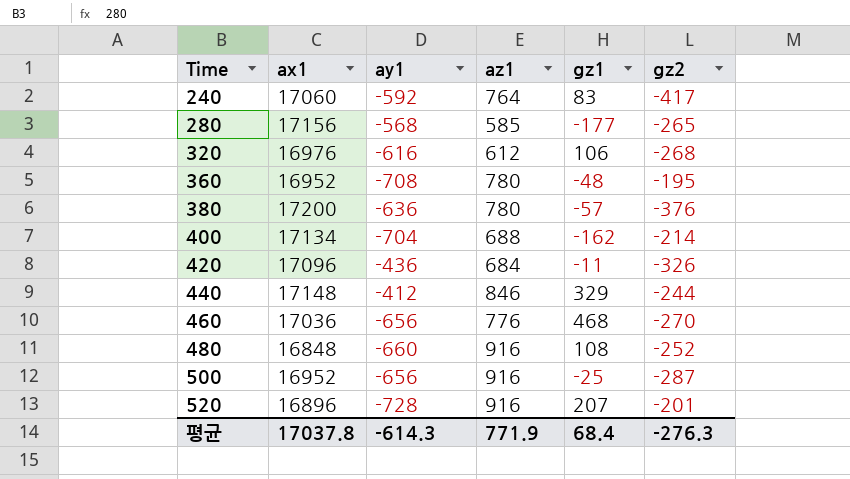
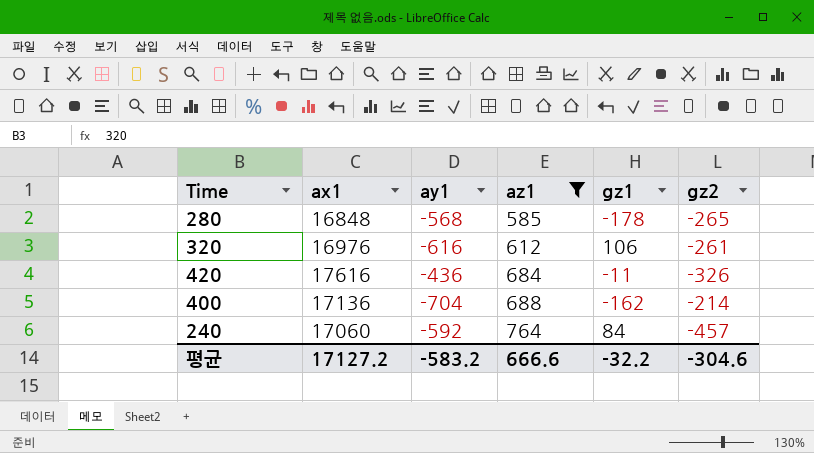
filter: none -> az1 <= 764
row order: Time ascending -> az1 ascending
280 | ax1: 17156 -> 16848
280 | gz1: -177 -> -178
320 | gz2: -268 -> -261
420 | ax1: 17096 -> 17616
400 | ax1: 17134 -> 17136
240 | gz1: 83 -> 84
240 | gz2: -417 -> -457
평균 | ax1: 17037.8 -> 17127.2
평균 | ay1: -614.3 -> -583.2
평균 | az1: 771.9 -> 666.6
평균 | gz1: 68.4 -> -32.2
평균 | gz2: -276.3 -> -304.6

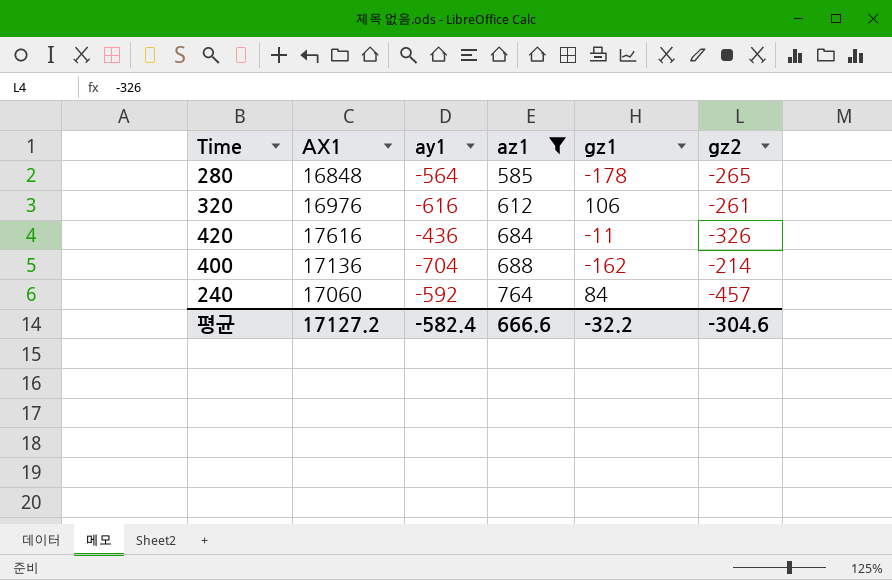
column name: ax1 -> AX1
280 | ay1: -568 -> -564
평균 | ay1: -583.2 -> -582.4

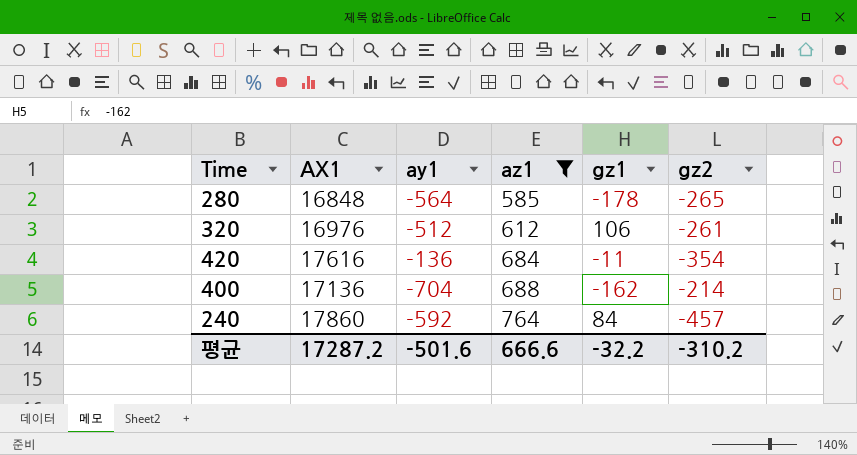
320 | ay1: -616 -> -512
420 | ay1: -436 -> -136
420 | gz2: -326 -> -354
240 | AX1: 17060 -> 17860
평균 | AX1: 17127.2 -> 17287.2
평균 | ay1: -582.4 -> -501.6
평균 | gz2: -304.6 -> -310.2

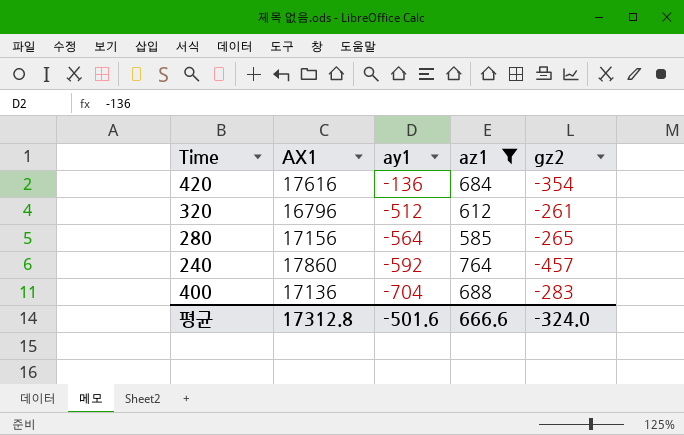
row order: az1 ascending -> ay1 descending
column gz1 | position: 5 -> none
320 | AX1: 16976 -> 16796
280 | AX1: 16848 -> 17156
400 | gz2: -214 -> -283
평균 | AX1: 17287.2 -> 17312.8
평균 | gz2: -310.2 -> -324.0

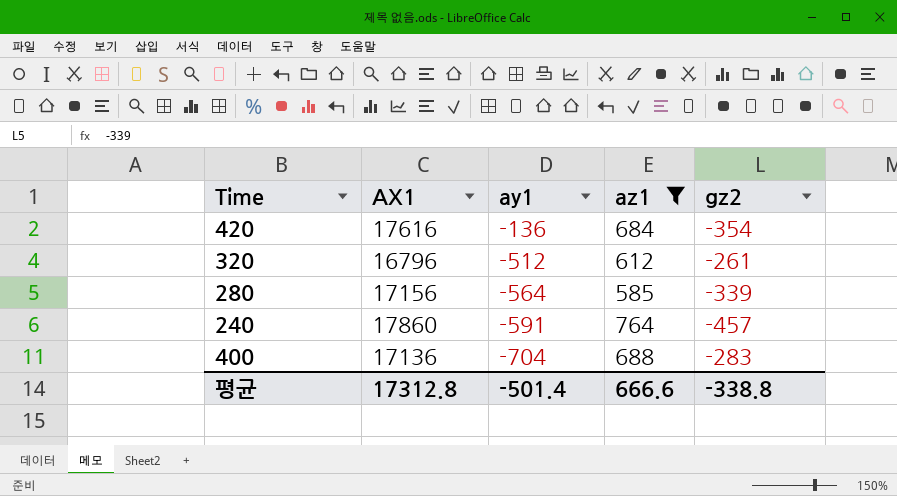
280 | gz2: -265 -> -339
240 | ay1: -592 -> -591
평균 | ay1: -501.6 -> -501.4
평균 | gz2: -324.0 -> -338.8

